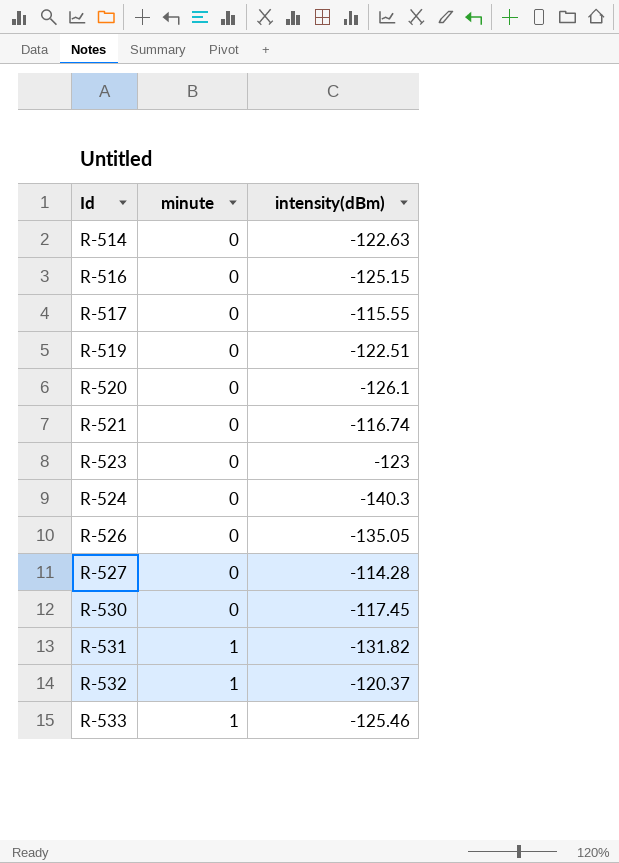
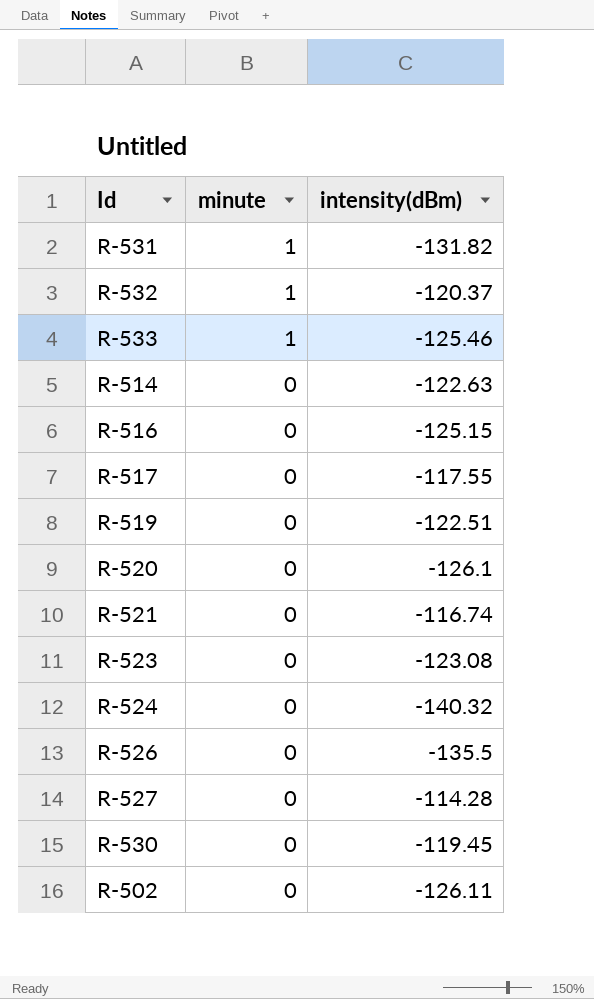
row order: Id ascending -> minute descending
R-517 | intensity(dBm): -115.55 -> -117.55
R-523 | intensity(dBm): -123 -> -123.08
R-524 | intensity(dBm): -140.3 -> -140.32
R-526 | intensity(dBm): -135.05 -> -135.5
R-530 | intensity(dBm): -117.45 -> -119.45
row R-502: none -> 0 | -126.11

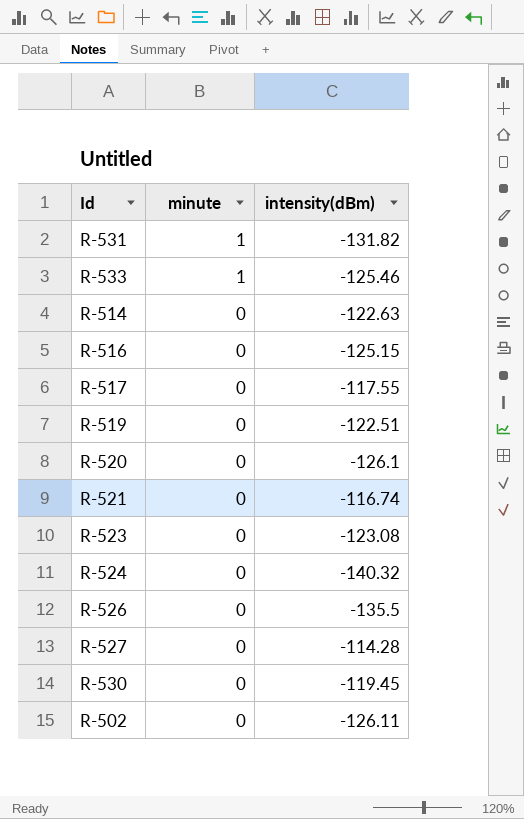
row R-532: 1 | -120.37 -> none

